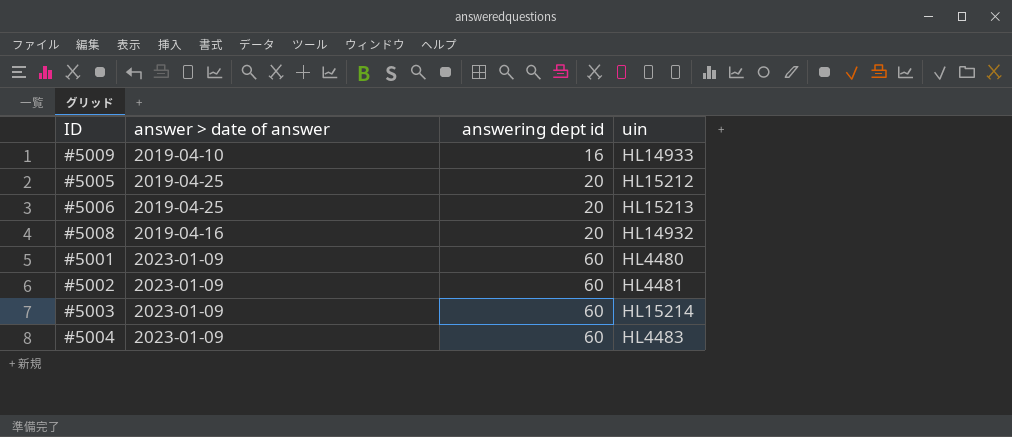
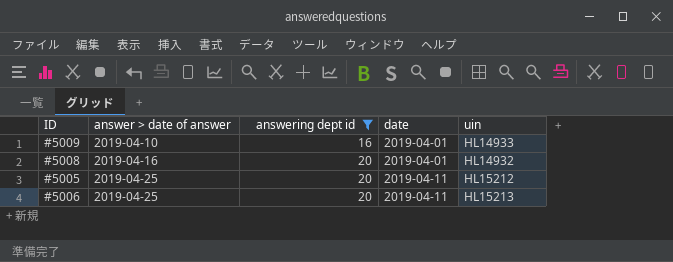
filter: none -> answering dept id != 60
row order: answering dept id ascending -> answer > date of answer ascending
column date | position: none -> 4

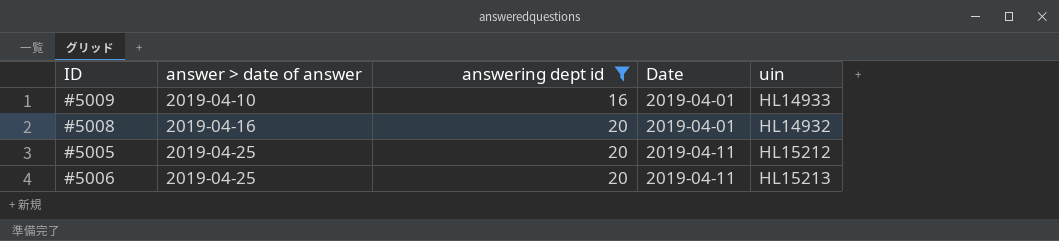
column name: date -> Date

